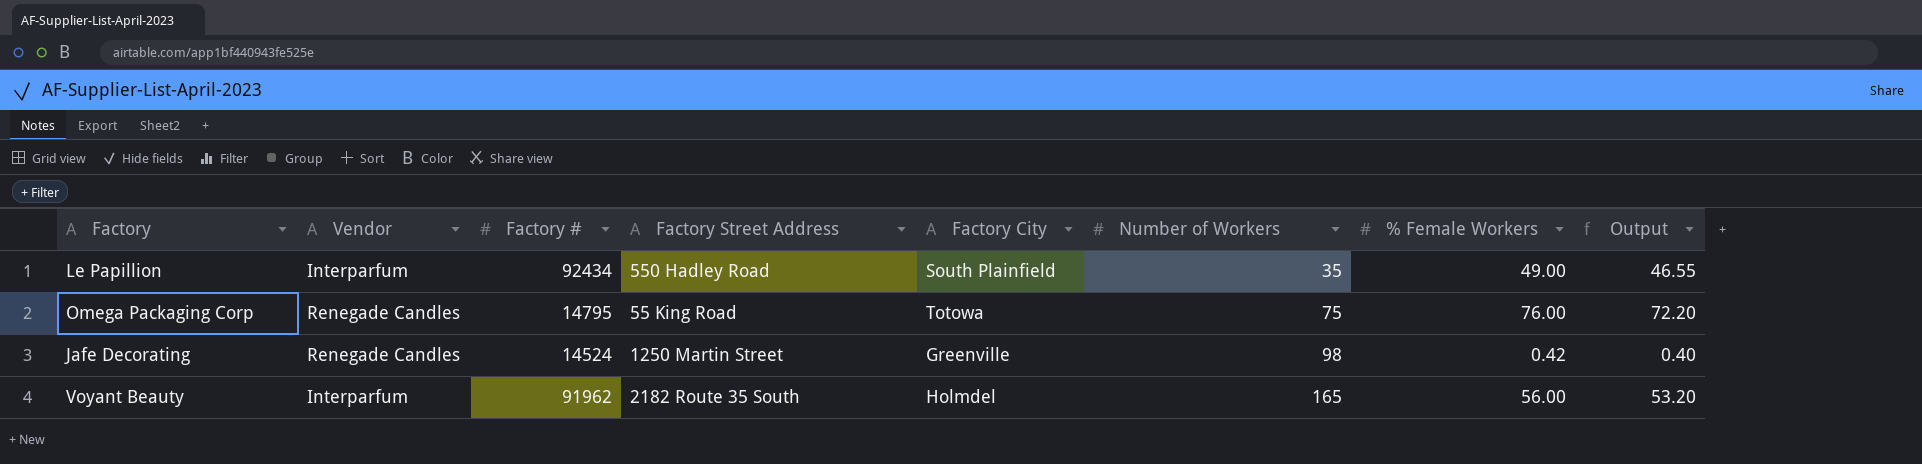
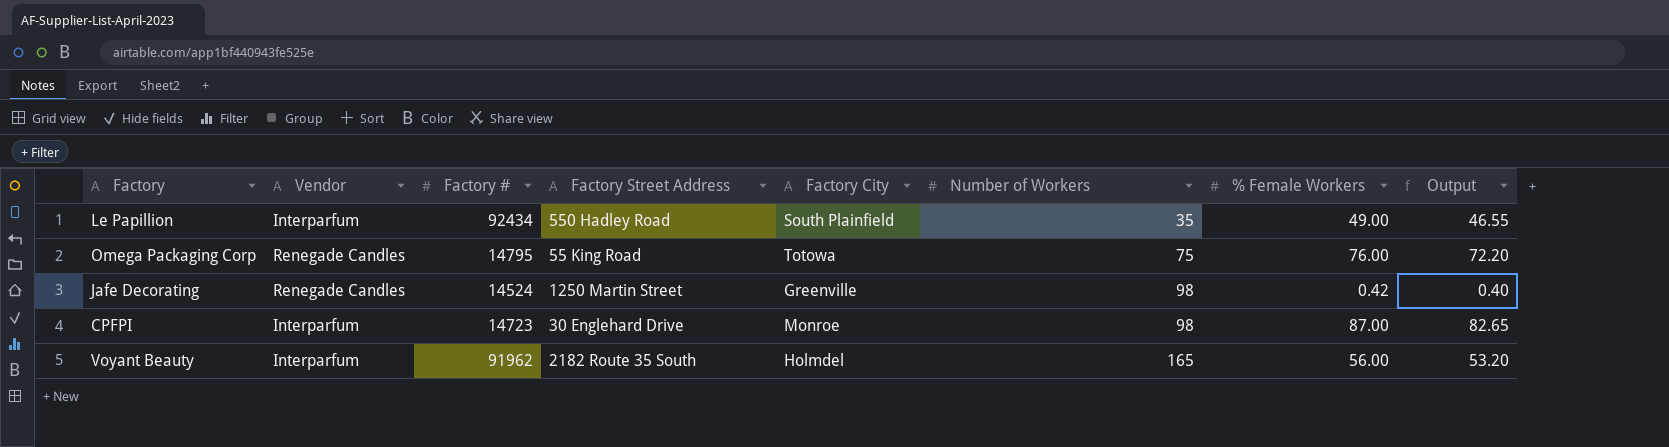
row CPFPI: none -> Interparfum | 14723 | 30 Englehard Drive | Monroe | 98 | 87.00 | 82.65

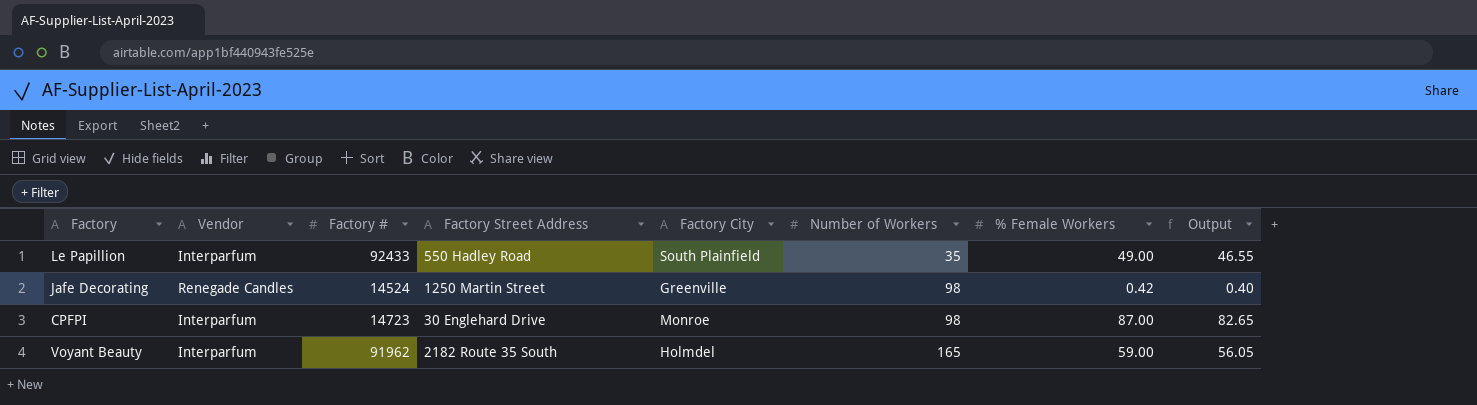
row Omega Packaging Corp: Renegade Candles | 14795 | 55 King Road | Totowa | 75 | 76.00 | 72.20 -> none
Le Papillion | Factory #: 92434 -> 92433
Voyant Beauty | % Female Workers: 56.00 -> 59.00
Voyant Beauty | Output: 53.20 -> 56.05

